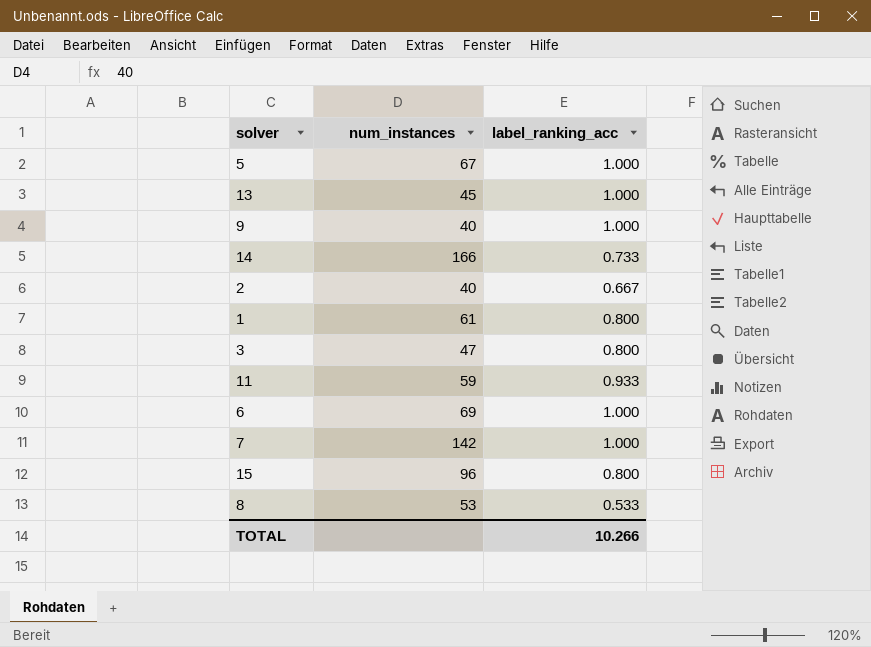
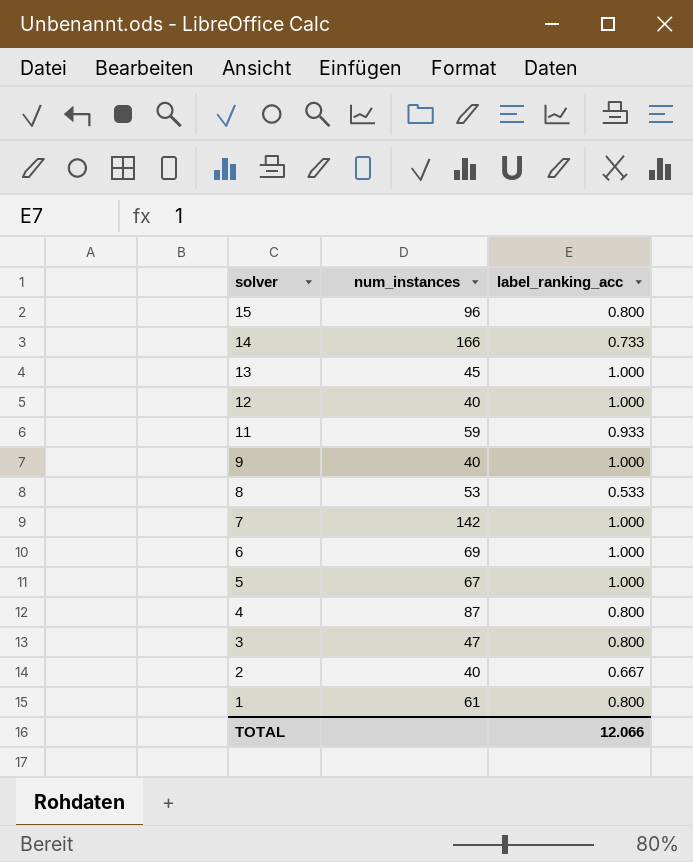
row order: none -> solver descending
row 12: none -> 40 | 1.000
row 4: none -> 87 | 0.800
TOTAL | label_ranking_acc: 10.266 -> 12.066

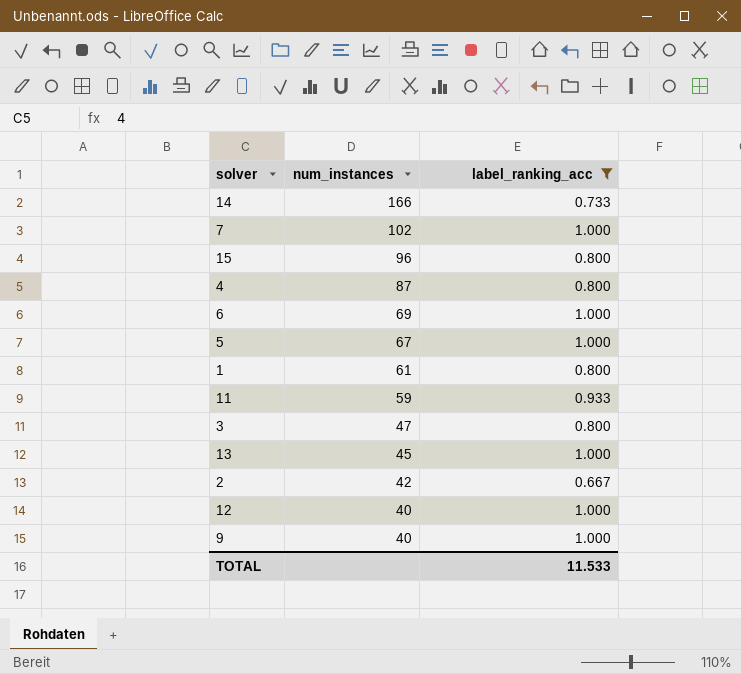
filter: none -> label_ranking_acc != 0.533
row order: solver descending -> num_instances descending
7 | num_instances: 142 -> 102
2 | num_instances: 40 -> 42
TOTAL | label_ranking_acc: 12.066 -> 11.533

